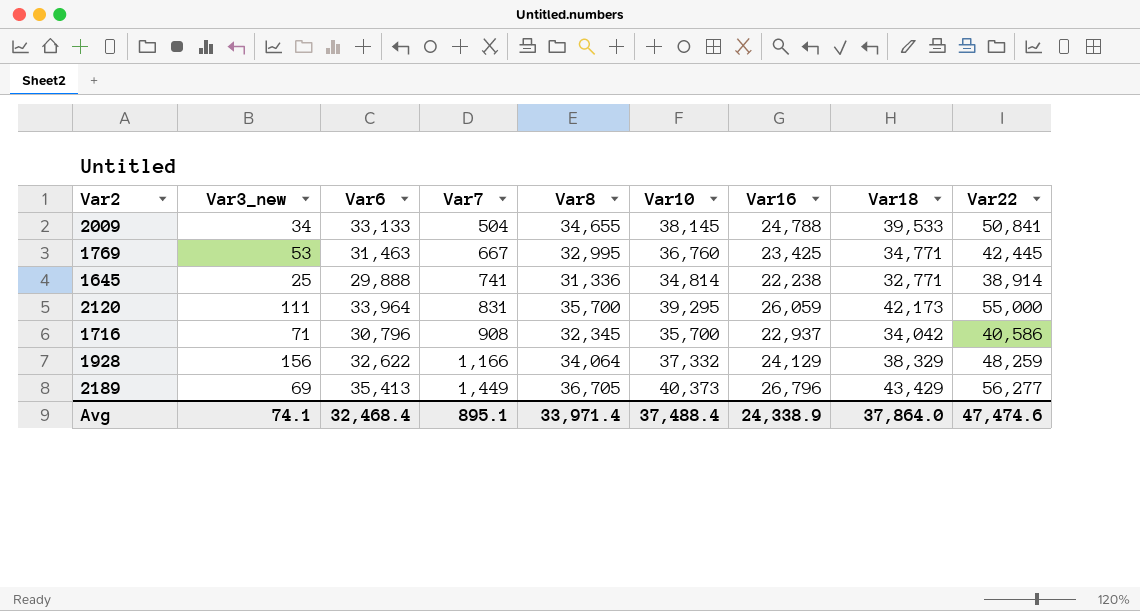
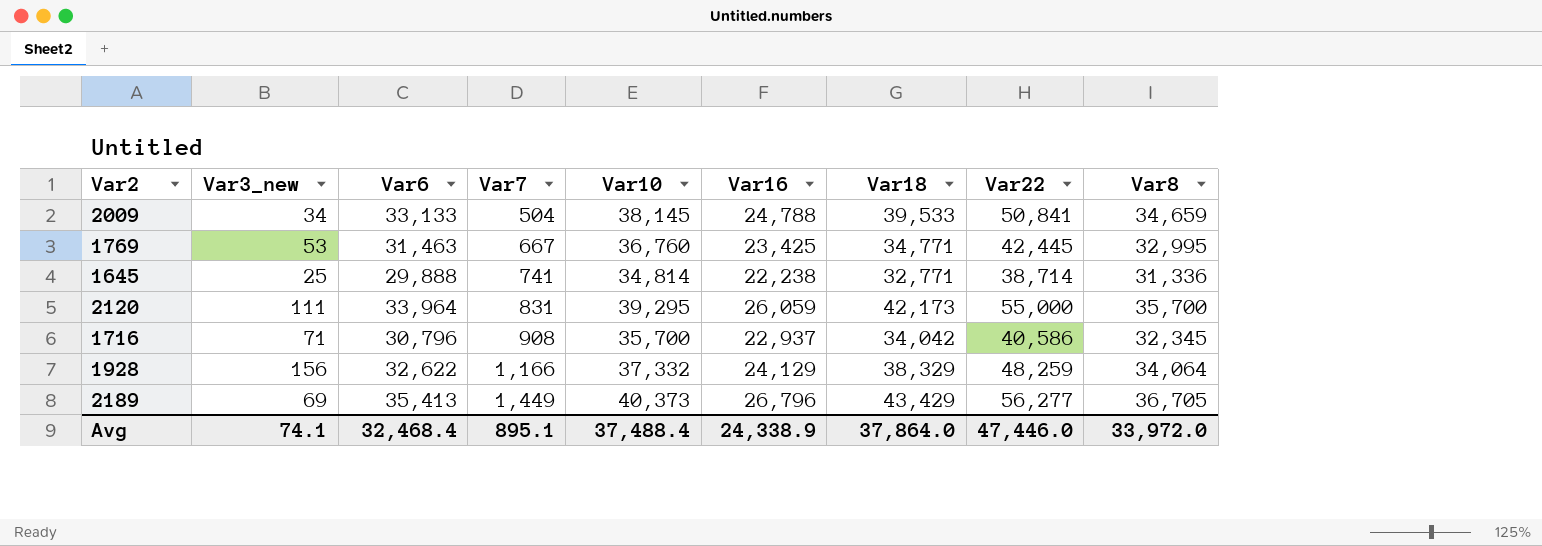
column Var8 | position: 5 -> 9
2009 | Var8: 34,655 -> 34,659
1645 | Var22: 38,914 -> 38,714
Avg | Var22: 47,474.6 -> 47,446.0
Avg | Var8: 33,971.4 -> 33,972.0

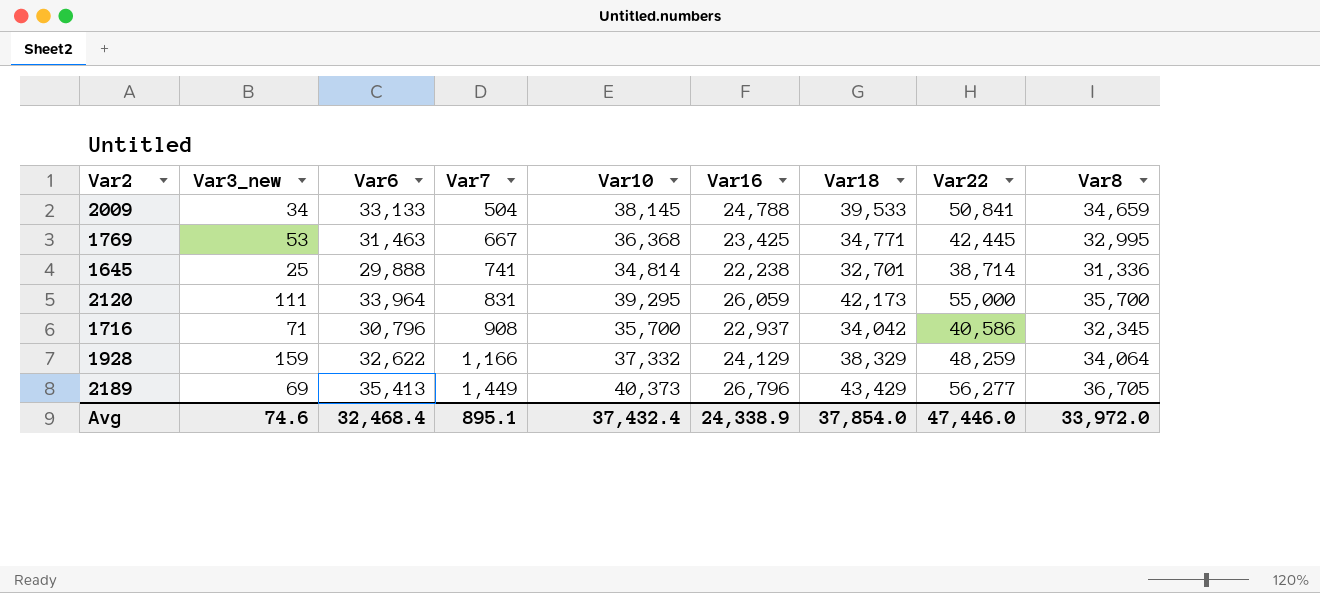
1769 | Var10: 36,760 -> 36,368
1645 | Var18: 32,771 -> 32,701
1928 | Var3_new: 156 -> 159
Avg | Var3_new: 74.1 -> 74.6
Avg | Var10: 37,488.4 -> 37,432.4
Avg | Var18: 37,864.0 -> 37,854.0

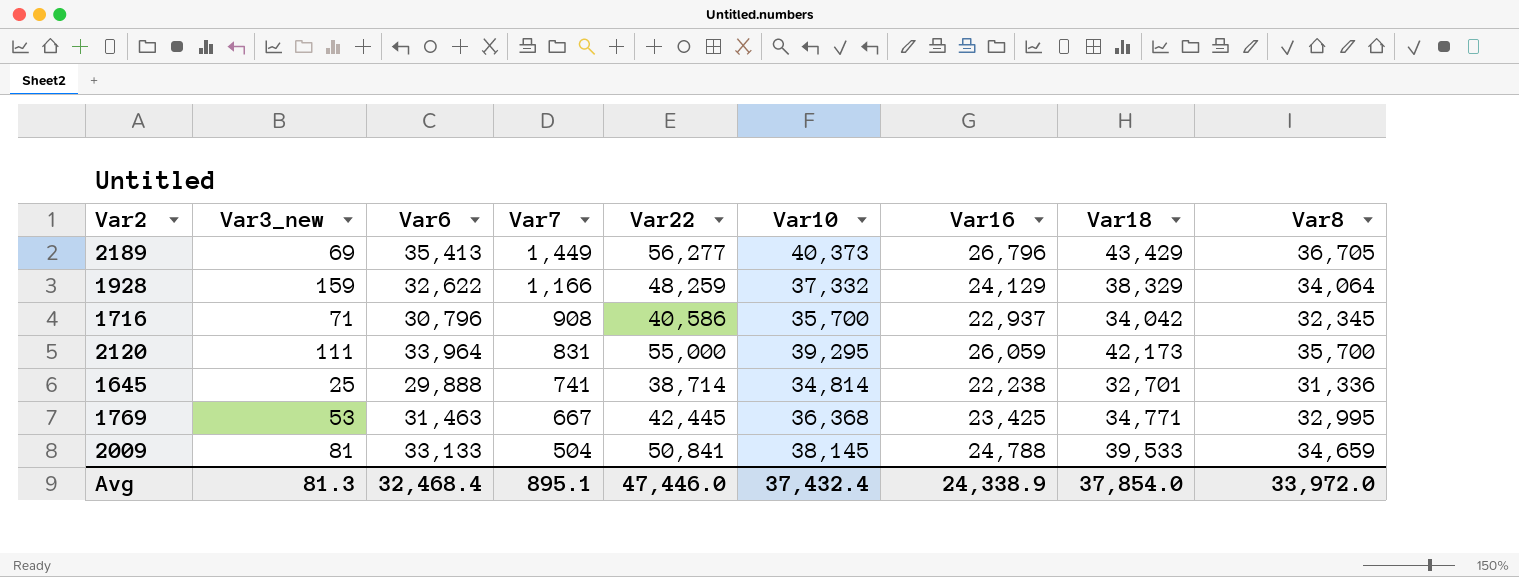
row order: Var7 ascending -> Var7 descending
column Var22 | position: 8 -> 5
2009 | Var3_new: 34 -> 81
Avg | Var3_new: 74.6 -> 81.3

